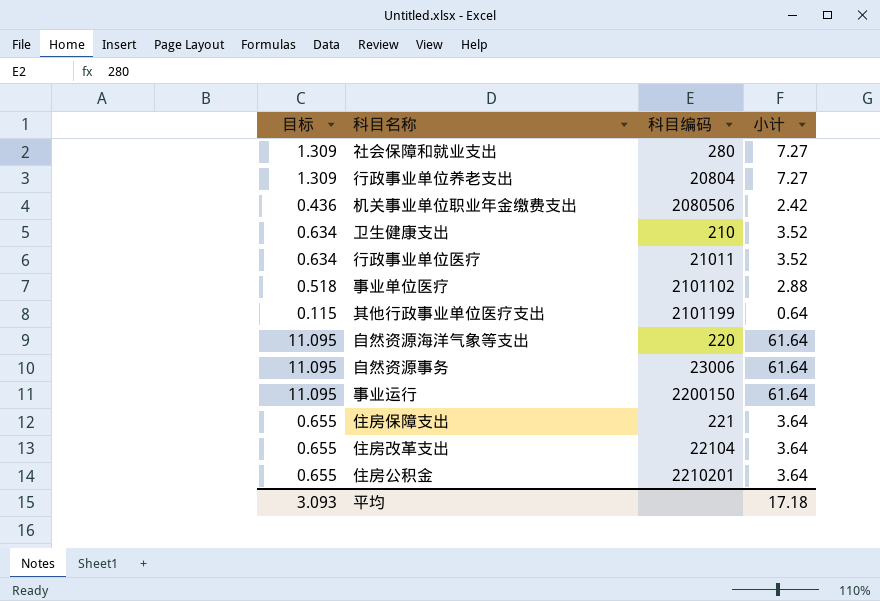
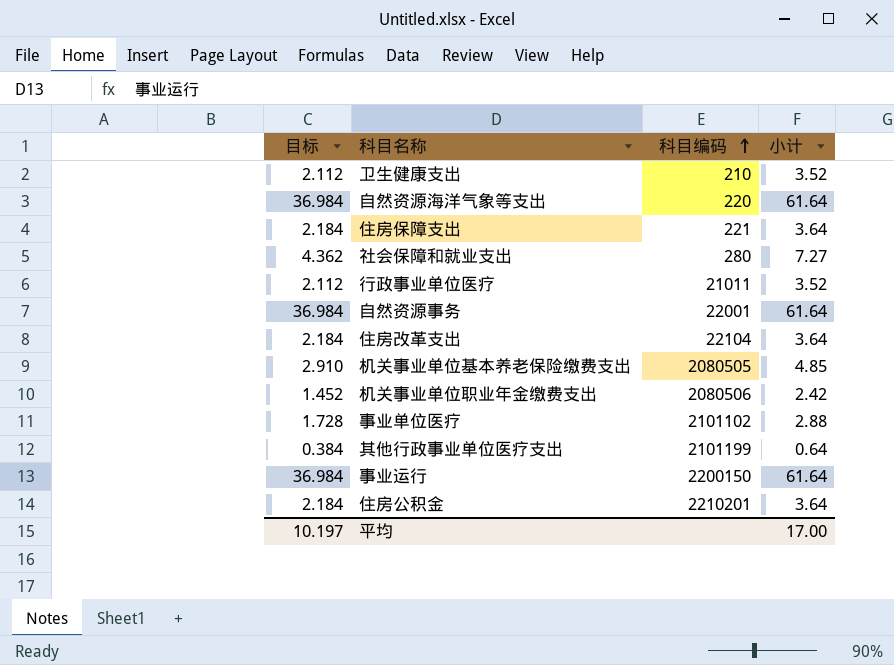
row order: none -> 科目编码 ascending
column 目标 | formula: [小计] * 0.18 -> [小计] * 0.6
row 行政事业单位养老支出: 1.309 | 20804 | 7.27 -> none
自然资源事务 | 科目编码: 23006 -> 22001
row 机关事业单位基本养老保险缴费支出: none -> 2.910 | 2080505 | 4.85
平均 | 目标: 3.093 -> 10.197
平均 | 小计: 17.18 -> 17.00

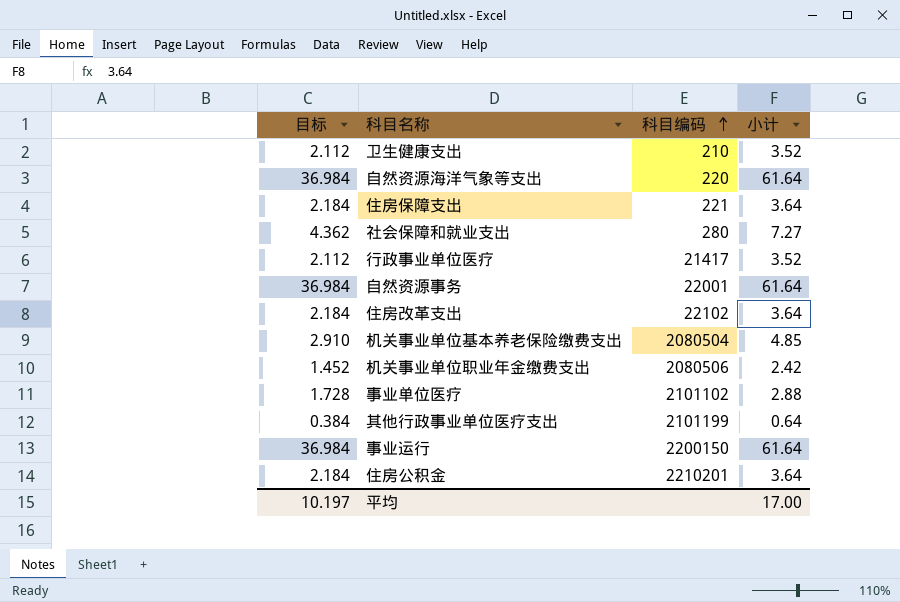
行政事业单位医疗 | 科目编码: 21011 -> 21417
住房改革支出 | 科目编码: 22104 -> 22102
机关事业单位基本养老保险缴费支出 | 科目编码: 2080505 -> 2080504

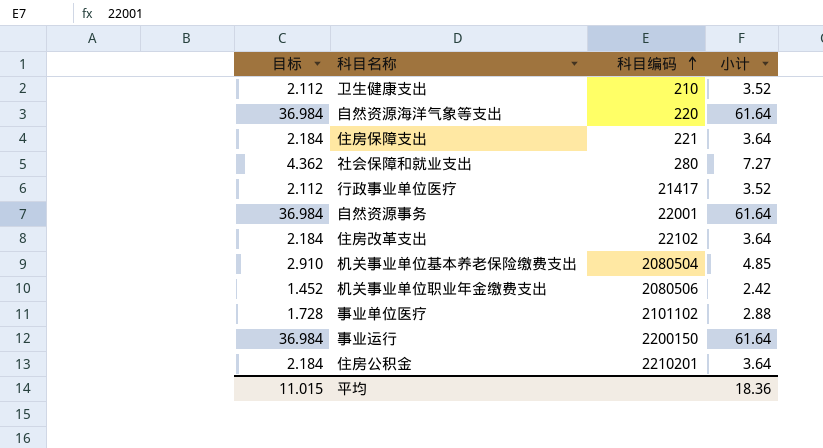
row 其他行政事业单位医疗支出: 0.384 | 2101199 | 0.64 -> none
平均 | 目标: 10.197 -> 11.015
平均 | 小计: 17.00 -> 18.36

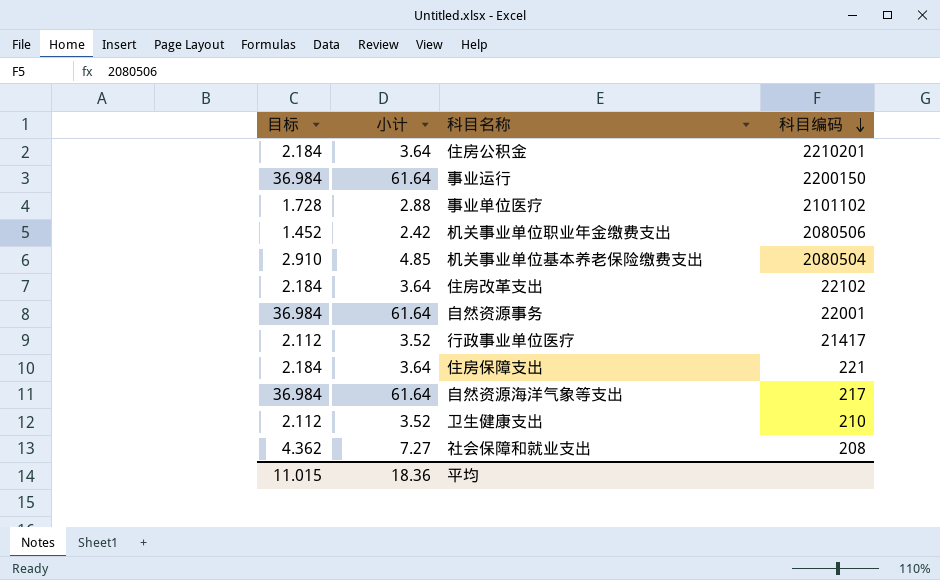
row order: 科目编码 ascending -> 科目编码 descending
column 小计 | position: 4 -> 2
自然资源海洋气象等支出 | 科目编码: 220 -> 217
社会保障和就业支出 | 科目编码: 280 -> 208

